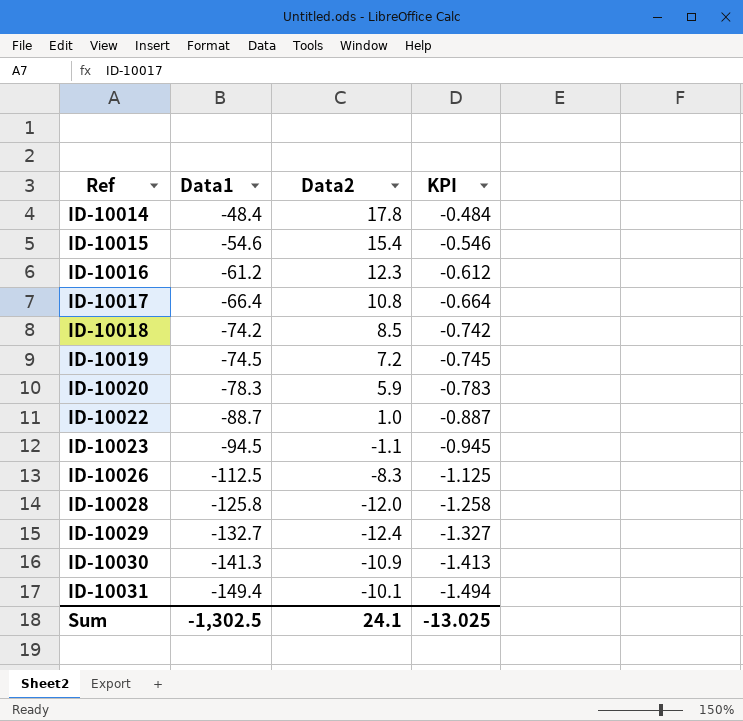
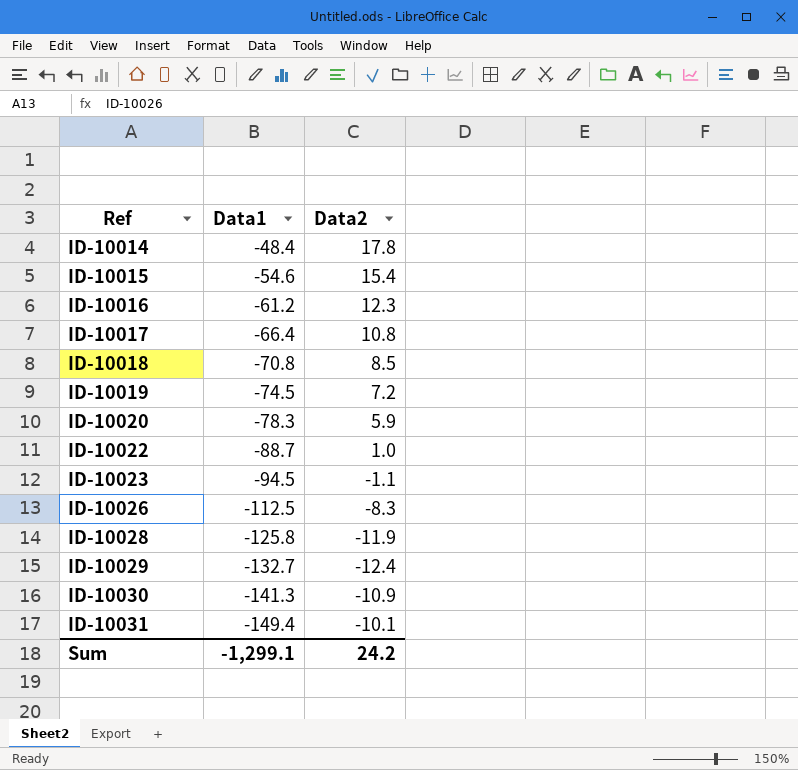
column KPI | formula: [Data1] * 0.01 -> none
ID-10018 | Data1: -74.2 -> -70.8
ID-10028 | Data2: -12.0 -> -11.9
Sum | Data1: -1,302.5 -> -1,299.1
Sum | Data2: 24.1 -> 24.2

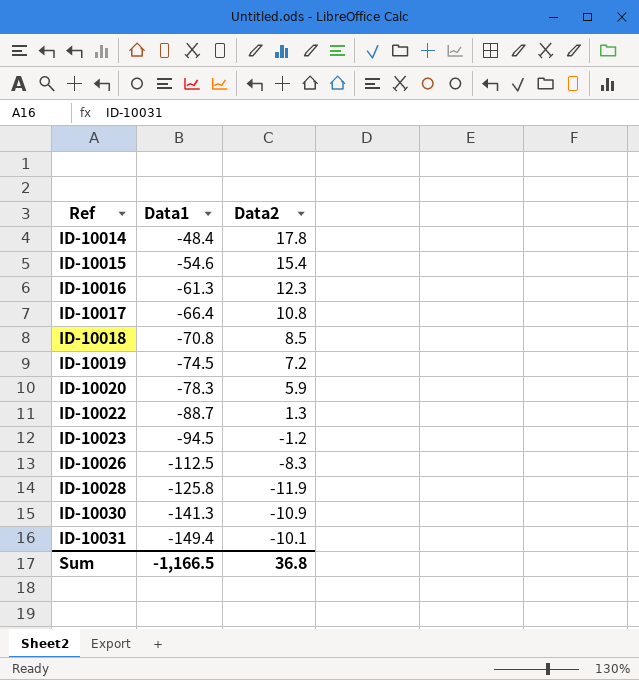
row ID-10029: -132.7 | -12.4 -> none
ID-10016 | Data1: -61.2 -> -61.3
ID-10022 | Data2: 1.0 -> 1.3
ID-10023 | Data2: -1.1 -> -1.2
Sum | Data1: -1,299.1 -> -1,166.5
Sum | Data2: 24.2 -> 36.8

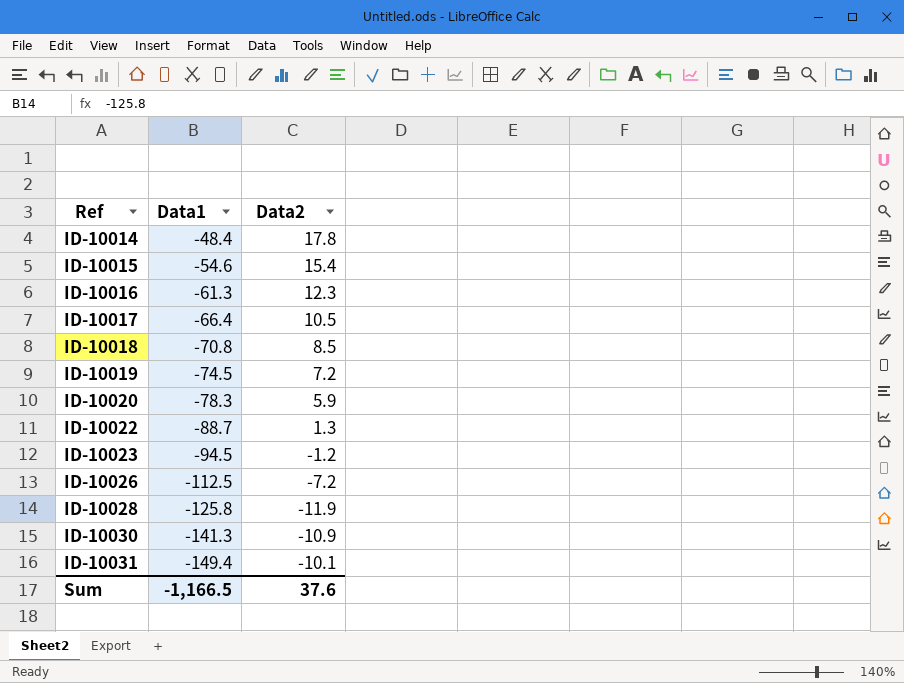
ID-10017 | Data2: 10.8 -> 10.5
ID-10026 | Data2: -8.3 -> -7.2
Sum | Data2: 36.8 -> 37.6

